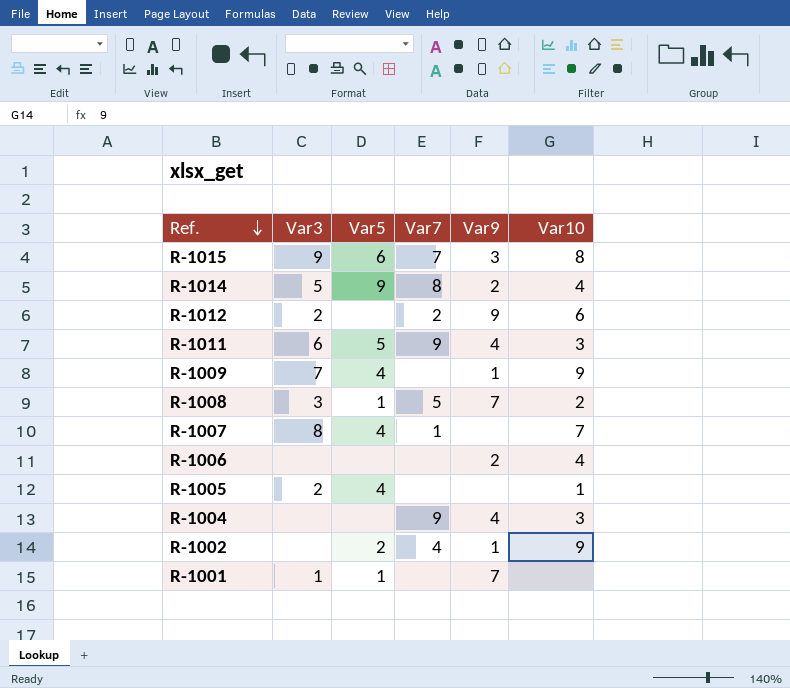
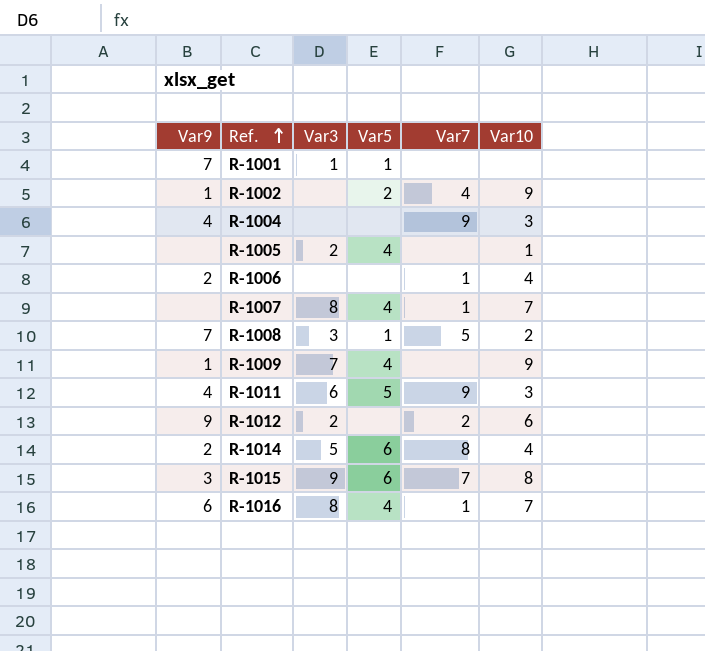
row order: Ref. descending -> Ref. ascending
column Var9 | position: 5 -> 1
R-1006 | Var7: none -> 1
R-1014 | Var5: 9 -> 6
row R-1016: none -> 6 | 8 | 4 | 1 | 7

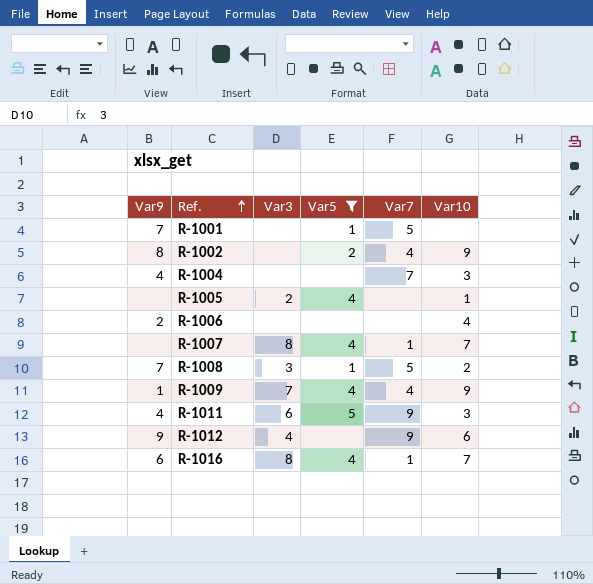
filter: none -> Var5 != 6
R-1001 | Var3: 1 -> none
R-1001 | Var7: none -> 5
R-1002 | Var9: 1 -> 8
R-1004 | Var7: 9 -> 7
R-1006 | Var7: 1 -> none
R-1009 | Var7: none -> 4
R-1012 | Var3: 2 -> 4
R-1012 | Var7: 2 -> 9

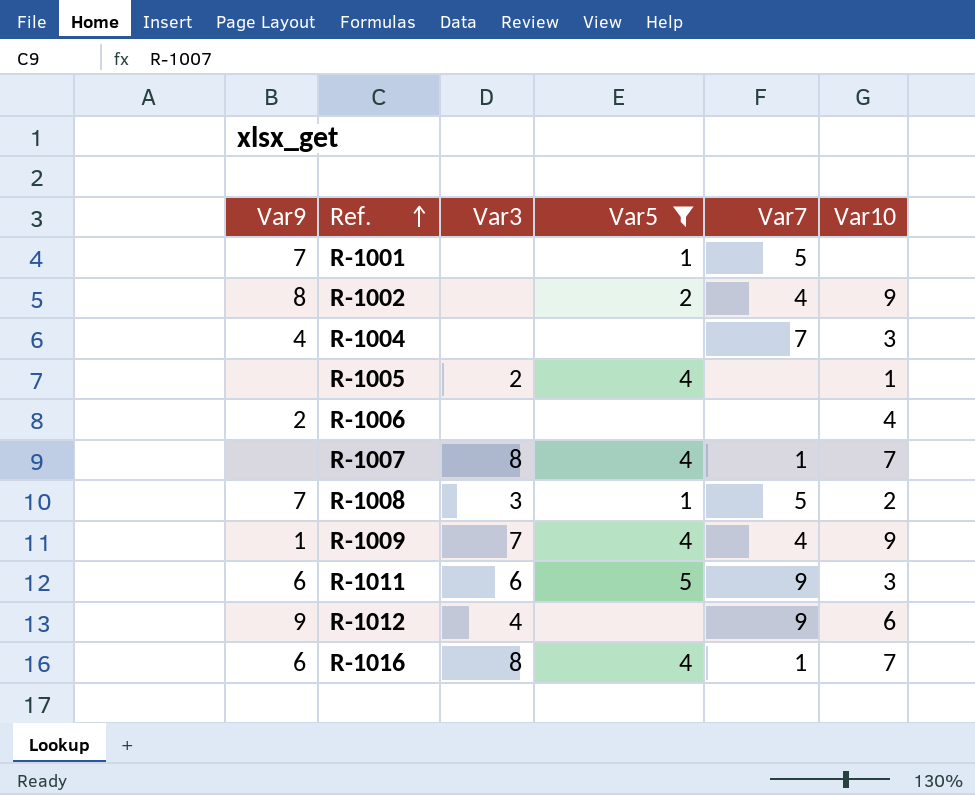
R-1011 | Var9: 4 -> 6

